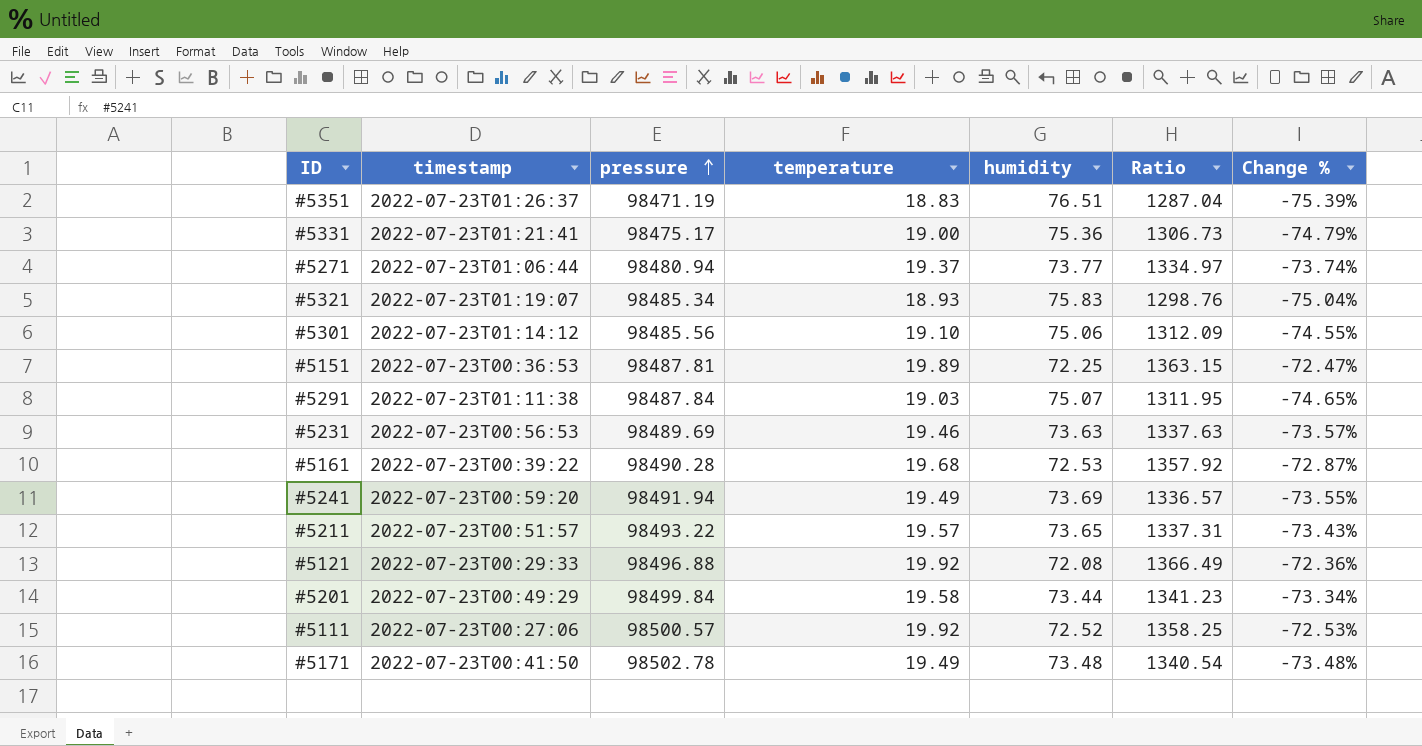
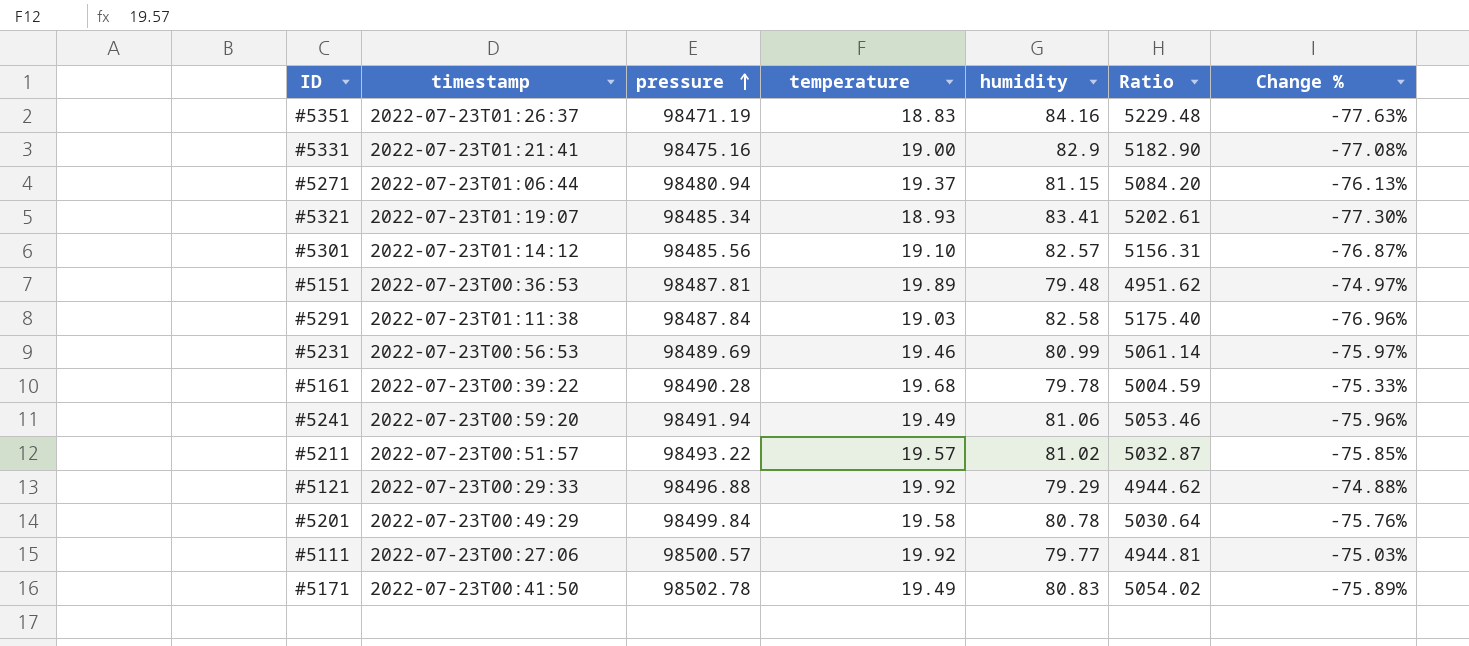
column Ratio | formula: [pressure] / [humidity] -> [pressure] / [temperature]
#5351 | humidity: 76.51 -> 84.16
#5351 | Change %: -75.39% -> -77.63%
#5331 | pressure: 98475.17 -> 98475.16
#5331 | humidity: 75.36 -> 82.9
#5331 | Change %: -74.79% -> -77.08%
#5271 | humidity: 73.77 -> 81.15
#5271 | Change %: -73.74% -> -76.13%
#5321 | humidity: 75.83 -> 83.41
#5321 | Change %: -75.04% -> -77.30%
#5301 | humidity: 75.06 -> 82.57
#5301 | Change %: -74.55% -> -76.87%
#5151 | humidity: 72.25 -> 79.48
#5151 | Change %: -72.47% -> -74.97%
#5291 | humidity: 75.07 -> 82.58
#5291 | Change %: -74.65% -> -76.96%
#5231 | humidity: 73.63 -> 80.99
#5231 | Change %: -73.57% -> -75.97%
#5161 | humidity: 72.53 -> 79.78
#5161 | Change %: -72.87% -> -75.33%
#5241 | humidity: 73.69 -> 81.06
#5241 | Change %: -73.55% -> -75.96%
#5211 | humidity: 73.65 -> 81.02
#5211 | Change %: -73.43% -> -75.85%
#5121 | humidity: 72.08 -> 79.29
#5121 | Change %: -72.36% -> -74.88%
#5201 | humidity: 73.44 -> 80.78
#5201 | Change %: -73.34% -> -75.76%
#5111 | humidity: 72.52 -> 79.77
#5111 | Change %: -72.53% -> -75.03%
#5171 | humidity: 73.48 -> 80.83
#5171 | Change %: -73.48% -> -75.89%

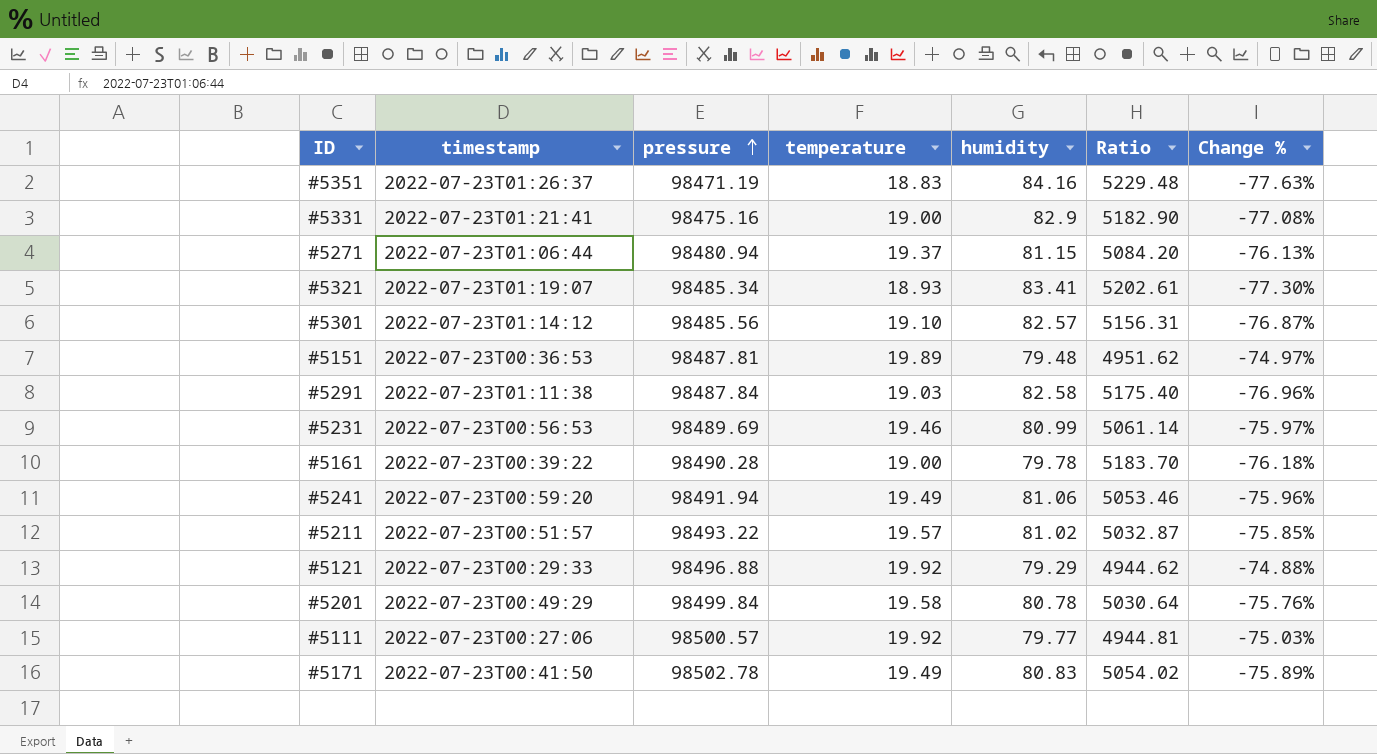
#5161 | temperature: 19.68 -> 19.00
#5161 | Ratio: 5004.59 -> 5183.70
#5161 | Change %: -75.33% -> -76.18%

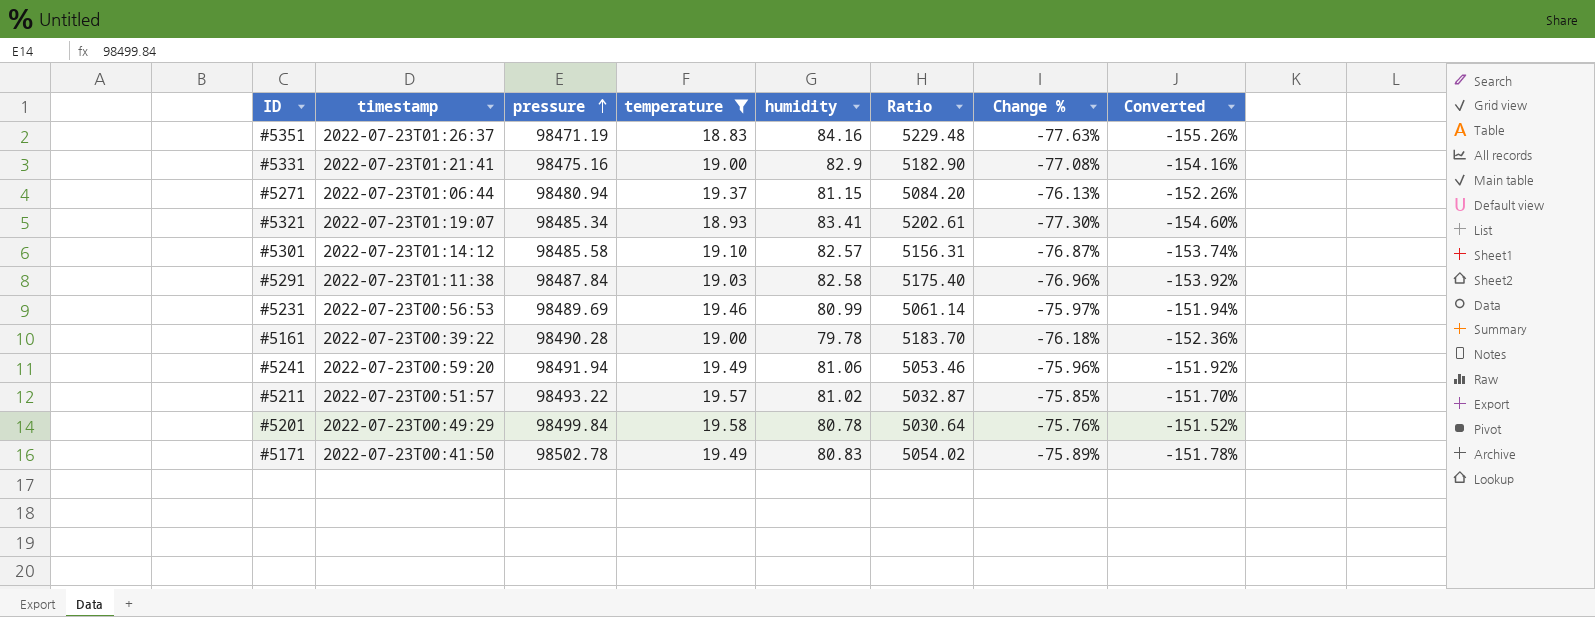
filter: none -> temperature <= 19.58
column Converted | formula: none -> [Change %] * 2
#5301 | pressure: 98485.56 -> 98485.58

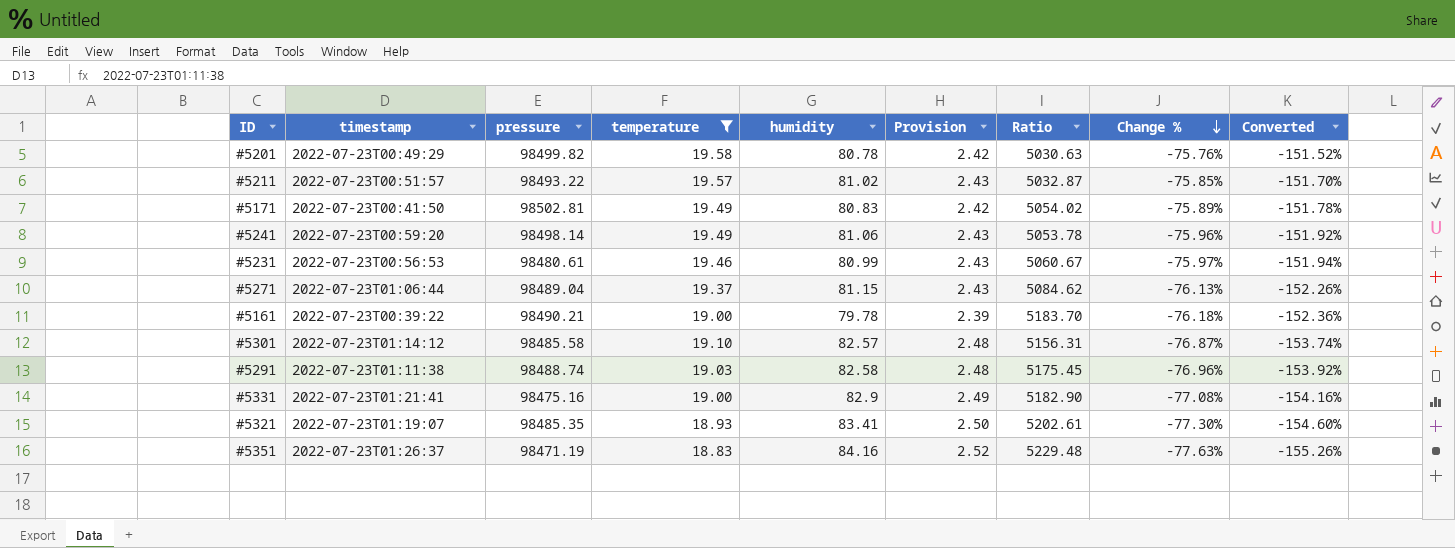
row order: pressure ascending -> Change % descending
column Provision | formula: none -> [humidity] * 0.03
#5201 | pressure: 98499.84 -> 98499.82
#5201 | Ratio: 5030.64 -> 5030.63
#5171 | pressure: 98502.78 -> 98502.81
#5241 | pressure: 98491.94 -> 98498.14
#5241 | Ratio: 5053.46 -> 5053.78
#5231 | pressure: 98489.69 -> 98480.61
#5231 | Ratio: 5061.14 -> 5060.67
#5271 | pressure: 98480.94 -> 98489.04
#5271 | Ratio: 5084.20 -> 5084.62
#5161 | pressure: 98490.28 -> 98490.21
#5291 | pressure: 98487.84 -> 98488.74
#5291 | Ratio: 5175.40 -> 5175.45
#5321 | pressure: 98485.34 -> 98485.35

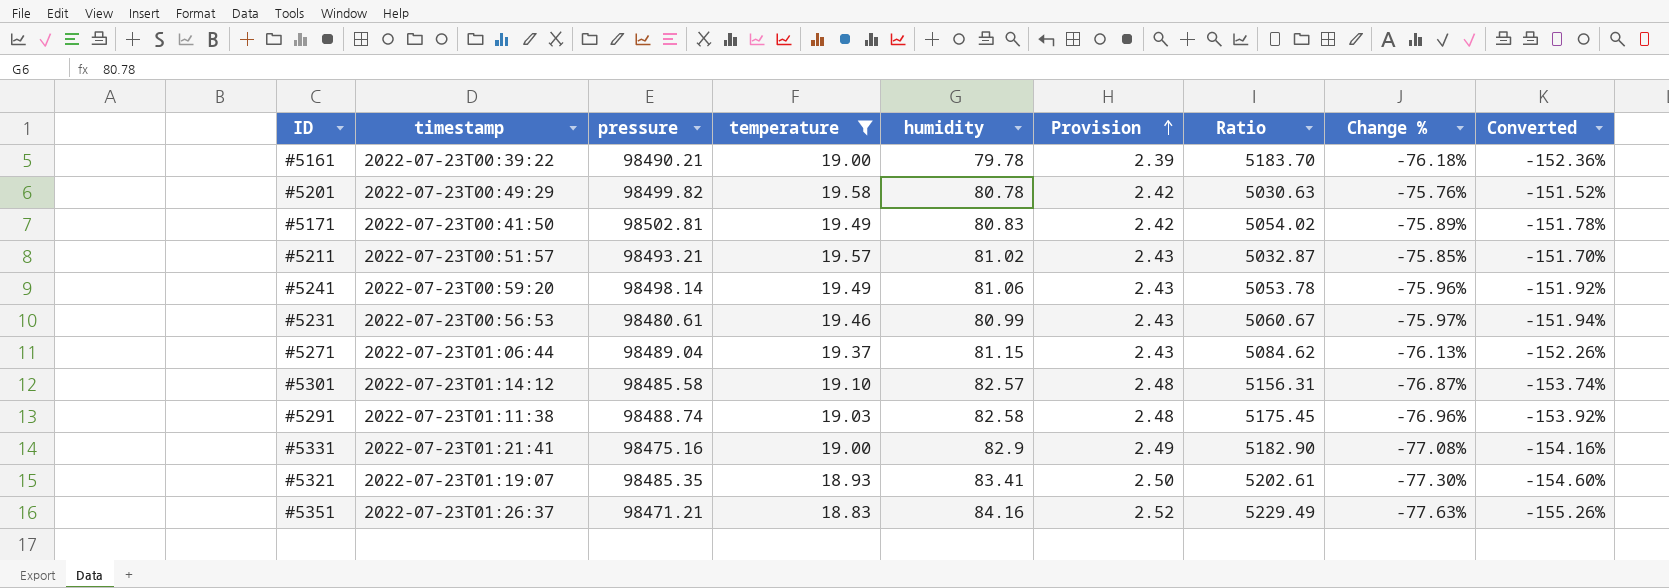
row order: Change % descending -> Provision ascending
#5211 | pressure: 98493.22 -> 98493.21
#5351 | pressure: 98471.19 -> 98471.21
#5351 | Ratio: 5229.48 -> 5229.49

